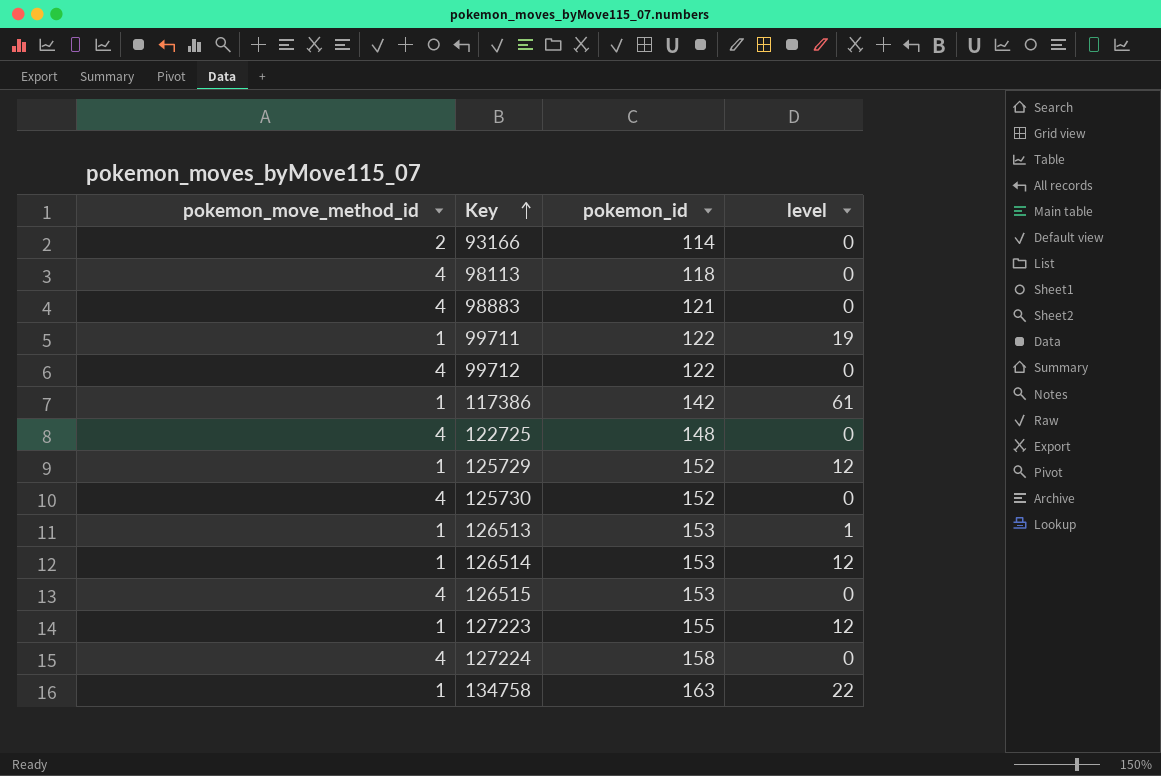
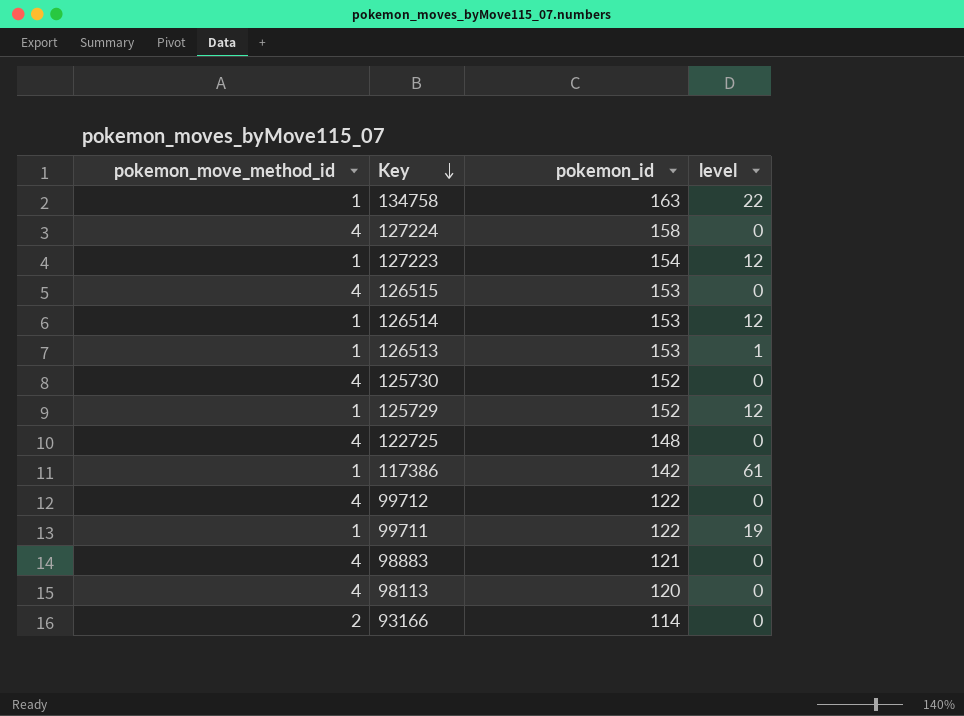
row order: Key ascending -> Key descending
127223 | pokemon_id: 155 -> 154
98113 | pokemon_id: 118 -> 120

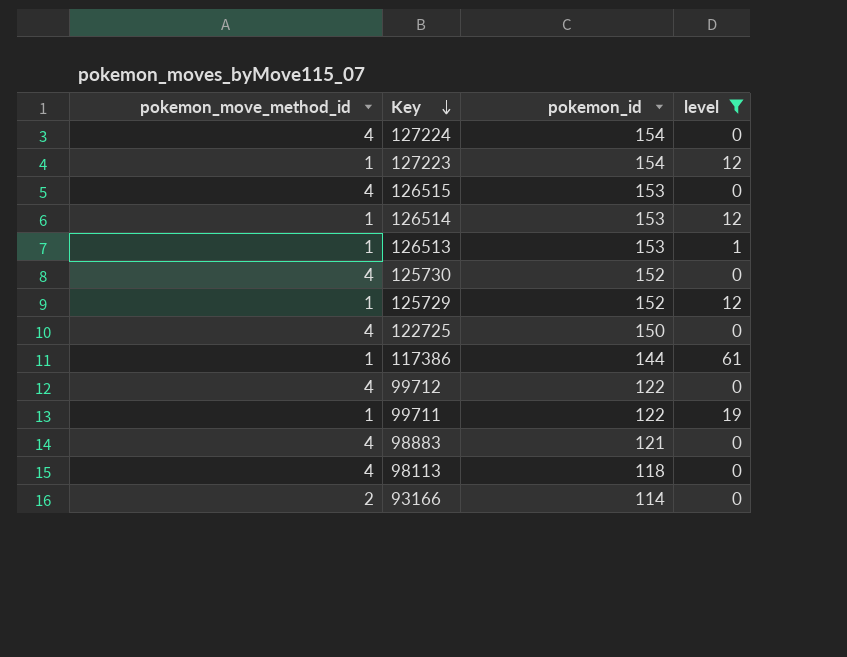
filter: none -> level != 22
127224 | pokemon_id: 158 -> 154
122725 | pokemon_id: 148 -> 150
117386 | pokemon_id: 142 -> 144
98113 | pokemon_id: 120 -> 118

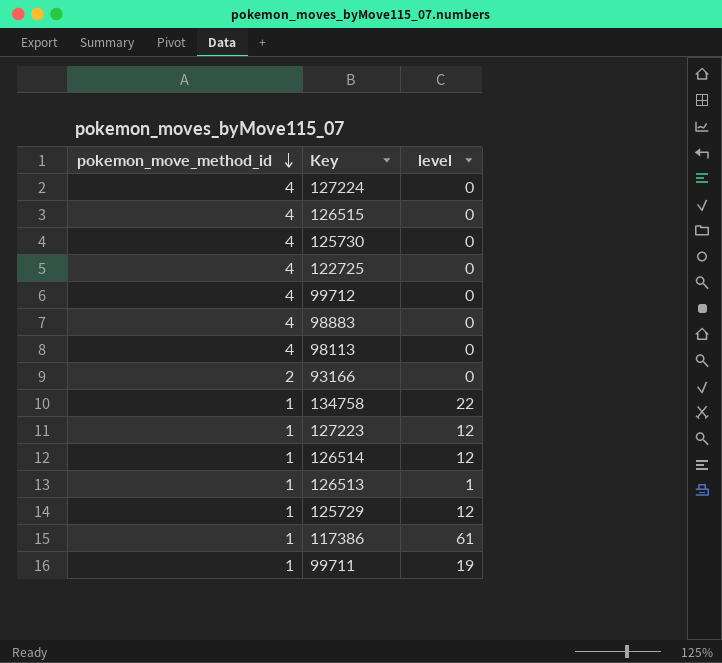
filter: level != 22 -> none
row order: Key descending -> pokemon_move_method_id descending
column pokemon_id | position: 3 -> none

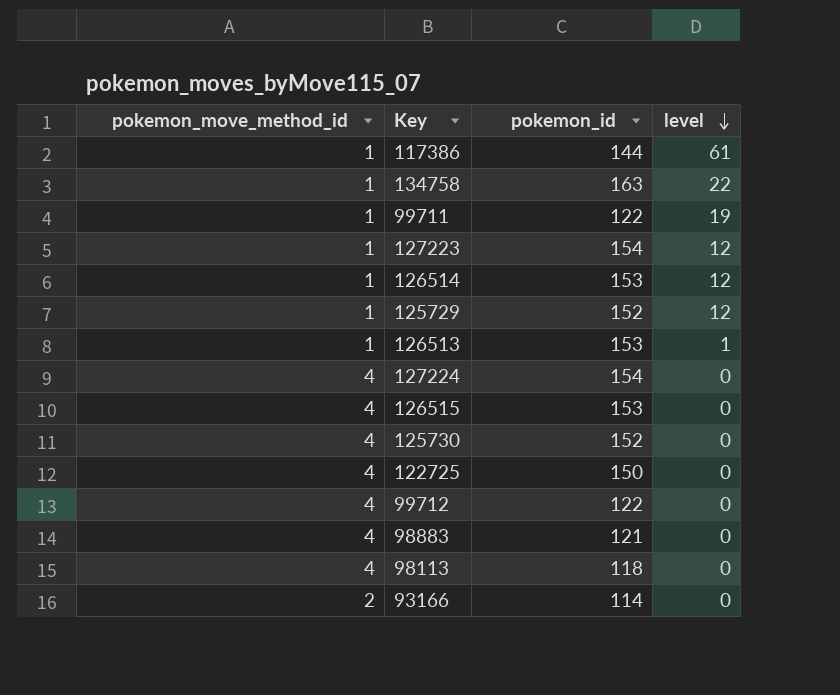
row order: pokemon_move_method_id descending -> level descending
column pokemon_id | position: none -> 3

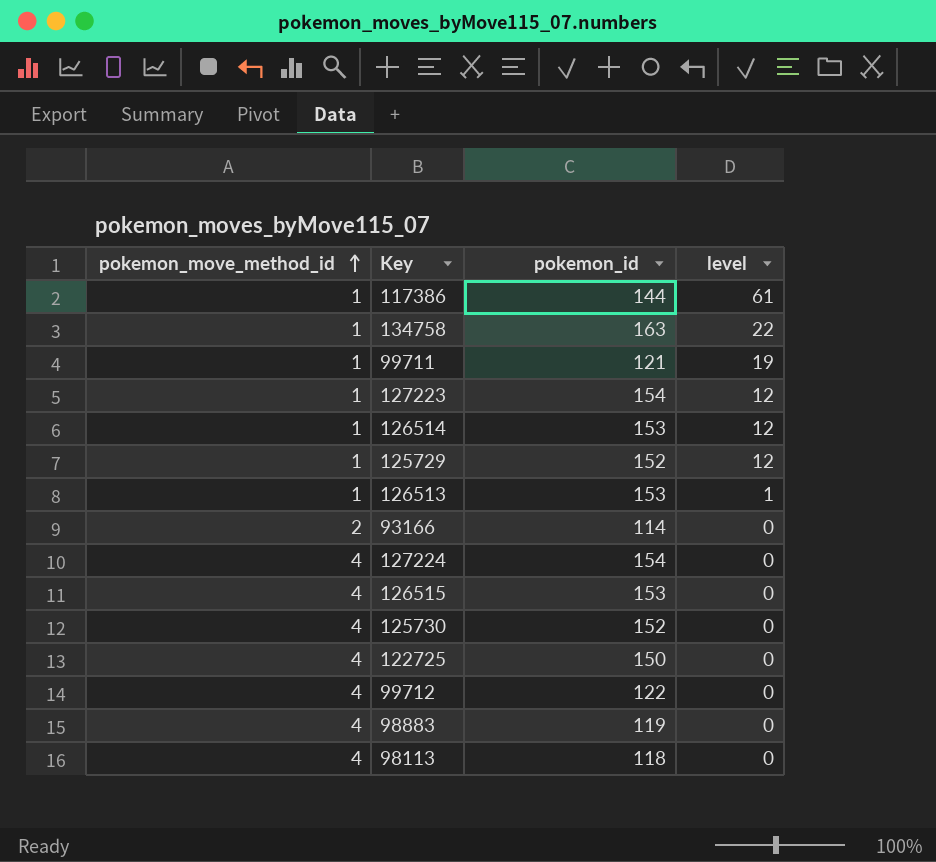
row order: level descending -> pokemon_move_method_id ascending
99711 | pokemon_id: 122 -> 121
98883 | pokemon_id: 121 -> 119

